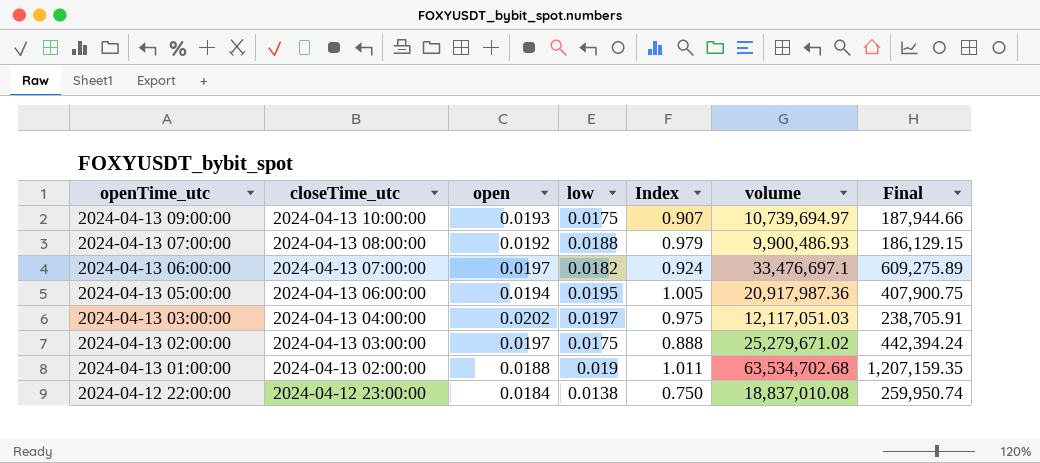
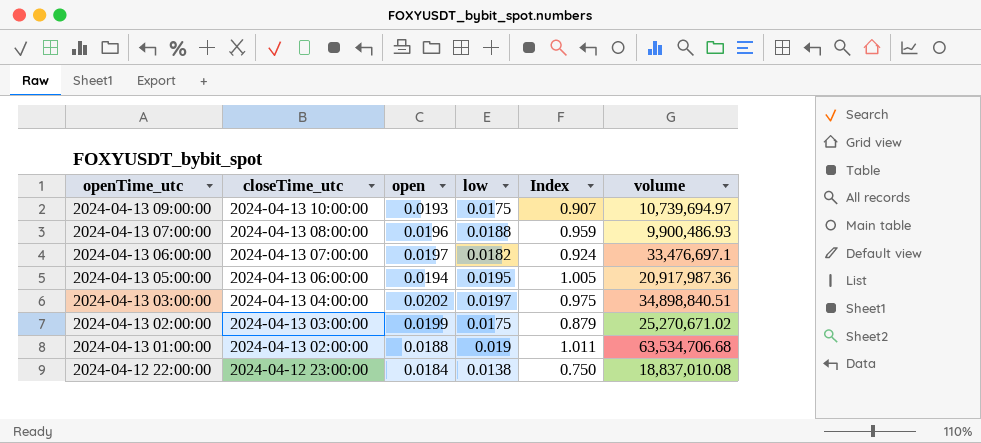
column Final | formula: [low] * [volume] -> none
2024-04-13 07:00:00 | open: 0.0192 -> 0.0196
2024-04-13 07:00:00 | Index: 0.979 -> 0.959
2024-04-13 03:00:00 | volume: 12,117,051.03 -> 34,898,840.51
2024-04-13 02:00:00 | open: 0.0197 -> 0.0199
2024-04-13 02:00:00 | Index: 0.888 -> 0.879
2024-04-13 02:00:00 | volume: 25,279,671.02 -> 25,270,671.02
2024-04-13 01:00:00 | volume: 63,534,702.68 -> 63,534,706.68

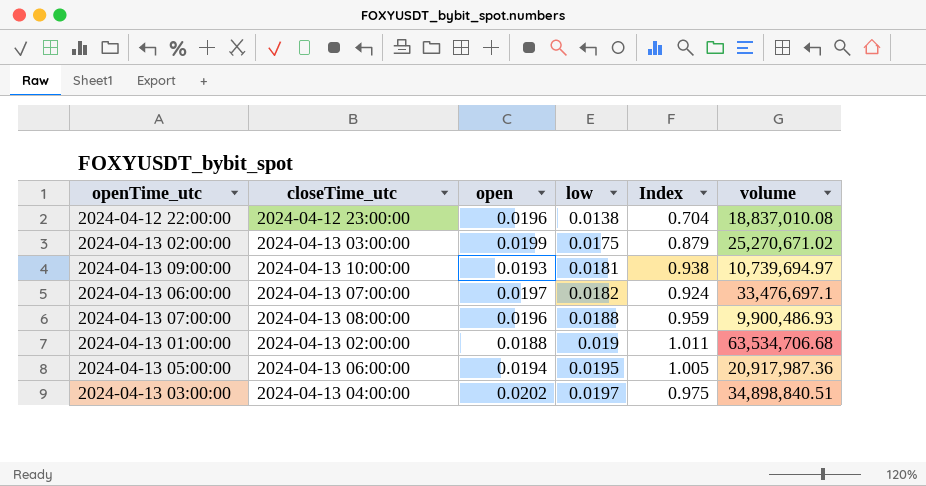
row order: openTime_utc descending -> low ascending
2024-04-12 22:00:00 | open: 0.0184 -> 0.0196
2024-04-12 22:00:00 | Index: 0.750 -> 0.704
2024-04-13 09:00:00 | low: 0.0175 -> 0.0181
2024-04-13 09:00:00 | Index: 0.907 -> 0.938

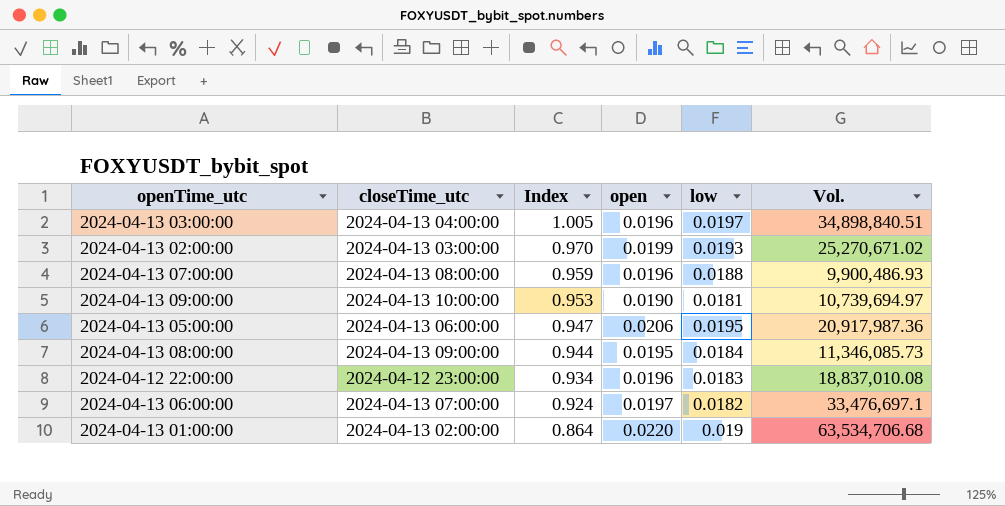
row order: low ascending -> Index descending
column Index | position: 5 -> 3
column name: volume -> Vol.
2024-04-13 03:00:00 | Index: 0.975 -> 1.005
2024-04-13 03:00:00 | open: 0.0202 -> 0.0196
2024-04-13 02:00:00 | Index: 0.879 -> 0.970
2024-04-13 02:00:00 | low: 0.0175 -> 0.0193
2024-04-13 09:00:00 | Index: 0.938 -> 0.953
2024-04-13 09:00:00 | open: 0.0193 -> 0.0190
2024-04-13 05:00:00 | Index: 1.005 -> 0.947
2024-04-13 05:00:00 | open: 0.0194 -> 0.0206
row 2024-04-13 08:00:00: none -> 2024-04-13 09:00:00 | 0.944 | 0.0195 | 0.0184 | 11,346,085.73
2024-04-12 22:00:00 | Index: 0.704 -> 0.934
2024-04-12 22:00:00 | low: 0.0138 -> 0.0183
2024-04-13 01:00:00 | Index: 1.011 -> 0.864
2024-04-13 01:00:00 | open: 0.0188 -> 0.0220

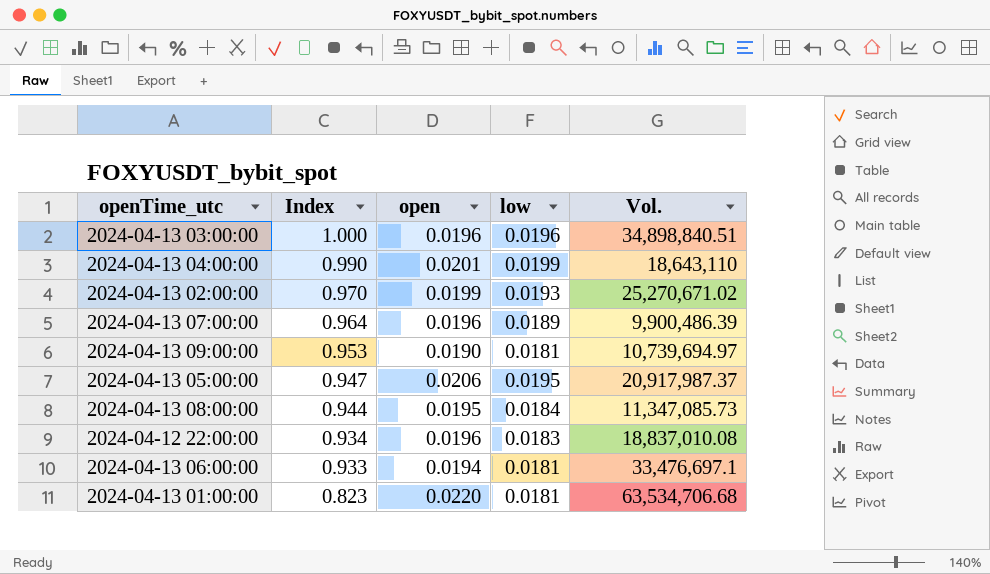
column closeTime_utc | position: 2 -> none
2024-04-13 03:00:00 | Index: 1.005 -> 1.000
2024-04-13 03:00:00 | low: 0.0197 -> 0.0196
row 2024-04-13 04:00:00: none -> 0.990 | 0.0201 | 0.0199 | 18,643,110
2024-04-13 07:00:00 | Index: 0.959 -> 0.964
2024-04-13 07:00:00 | low: 0.0188 -> 0.0189
2024-04-13 07:00:00 | Vol.: 9,900,486.93 -> 9,900,486.39
2024-04-13 05:00:00 | Vol.: 20,917,987.36 -> 20,917,987.37
2024-04-13 08:00:00 | Vol.: 11,346,085.73 -> 11,347,085.73
2024-04-13 06:00:00 | Index: 0.924 -> 0.933
2024-04-13 06:00:00 | open: 0.0197 -> 0.0194
2024-04-13 06:00:00 | low: 0.0182 -> 0.0181
2024-04-13 01:00:00 | Index: 0.864 -> 0.823
2024-04-13 01:00:00 | low: 0.019 -> 0.0181

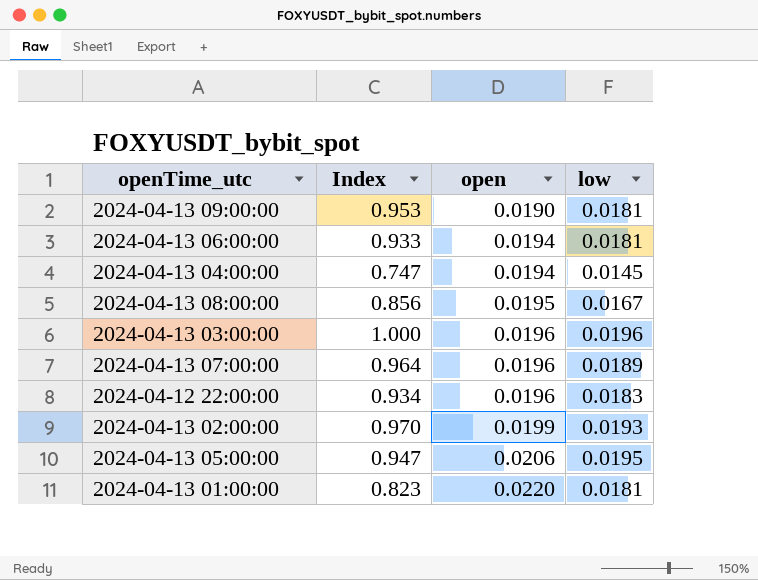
row order: Index descending -> open ascending
column Vol. | position: 5 -> none
2024-04-13 04:00:00 | Index: 0.990 -> 0.747
2024-04-13 04:00:00 | open: 0.0201 -> 0.0194
2024-04-13 04:00:00 | low: 0.0199 -> 0.0145
2024-04-13 08:00:00 | Index: 0.944 -> 0.856
2024-04-13 08:00:00 | low: 0.0184 -> 0.0167

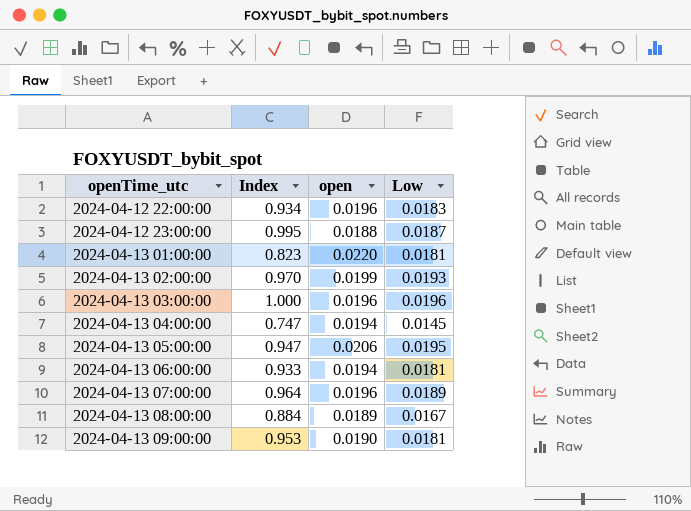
row order: open ascending -> openTime_utc ascending
column name: low -> Low
row 2024-04-12 23:00:00: none -> 0.995 | 0.0188 | 0.0187
2024-04-13 08:00:00 | Index: 0.856 -> 0.884
2024-04-13 08:00:00 | open: 0.0195 -> 0.0189

